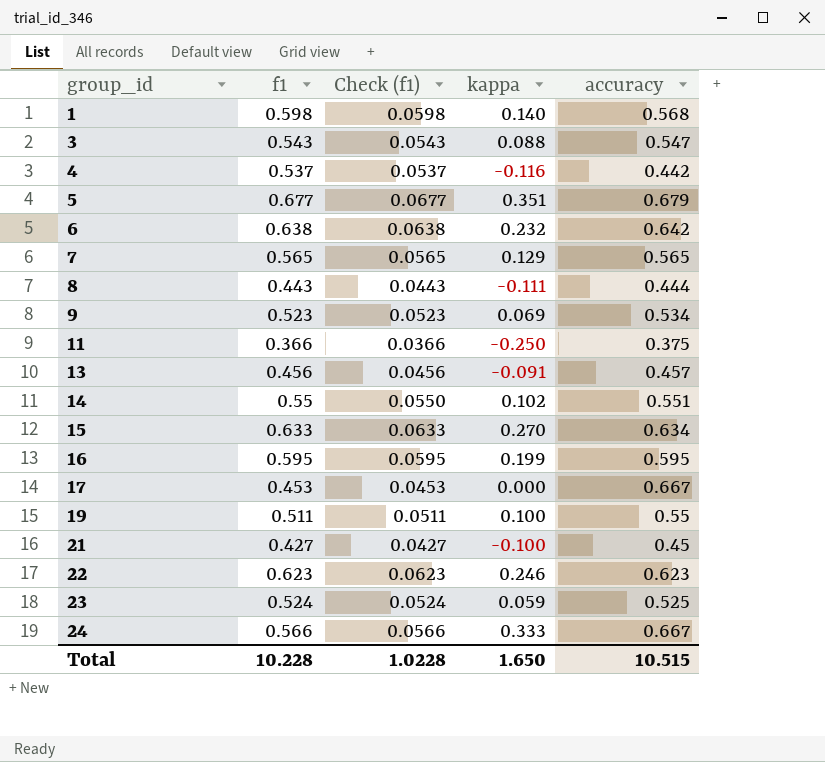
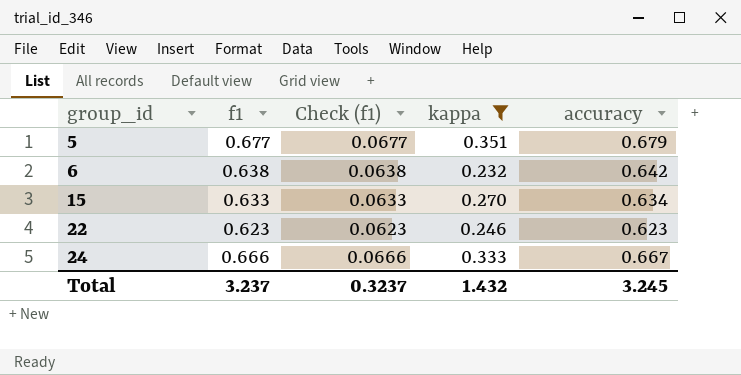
filter: none -> kappa >= 0.232
24 | f1: 0.566 -> 0.666
24 | Check (f1): 0.0566 -> 0.0666
Total | f1: 10.228 -> 3.237
Total | Check (f1): 1.0228 -> 0.3237
Total | kappa: 1.650 -> 1.432
Total | accuracy: 10.515 -> 3.245

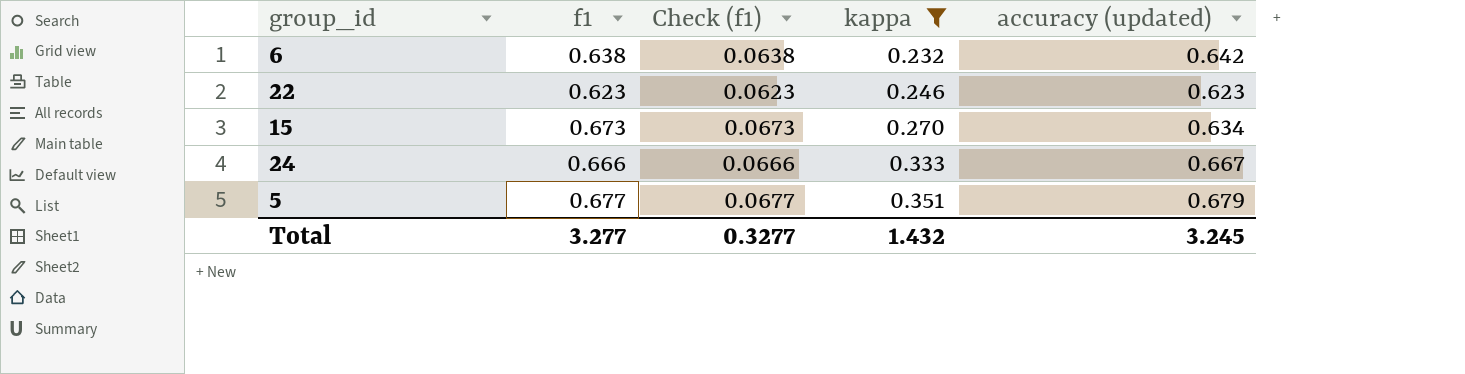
row order: group_id ascending -> kappa ascending
column name: accuracy -> accuracy (updated)
15 | f1: 0.633 -> 0.673
15 | Check (f1): 0.0633 -> 0.0673
Total | f1: 3.237 -> 3.277
Total | Check (f1): 0.3237 -> 0.3277

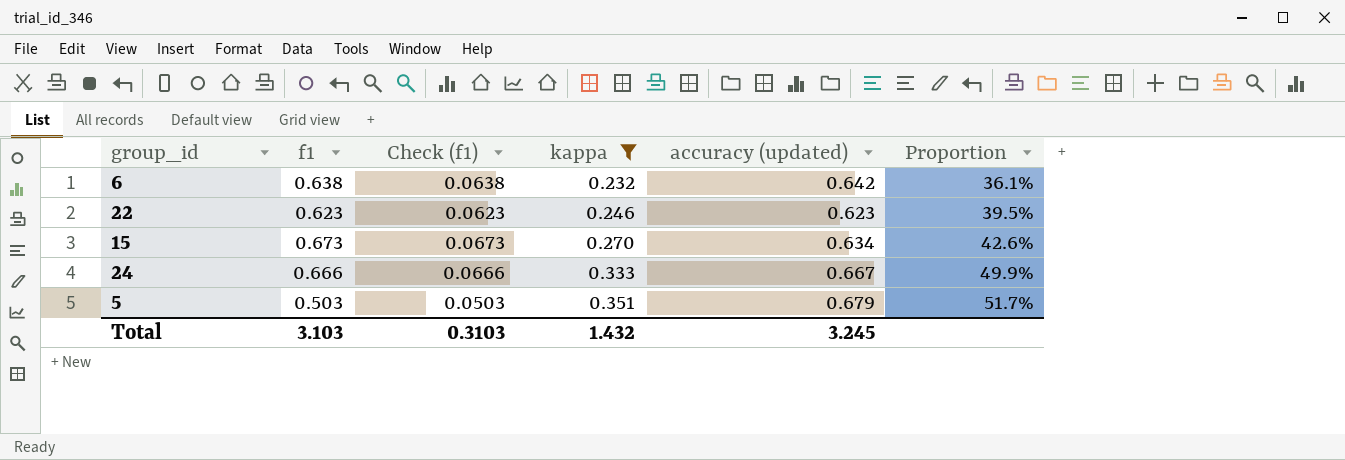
column Proportion | formula: none -> [kappa] / [accuracy (updated)]
5 | f1: 0.677 -> 0.503
5 | Check (f1): 0.0677 -> 0.0503
Total | f1: 3.277 -> 3.103
Total | Check (f1): 0.3277 -> 0.3103

